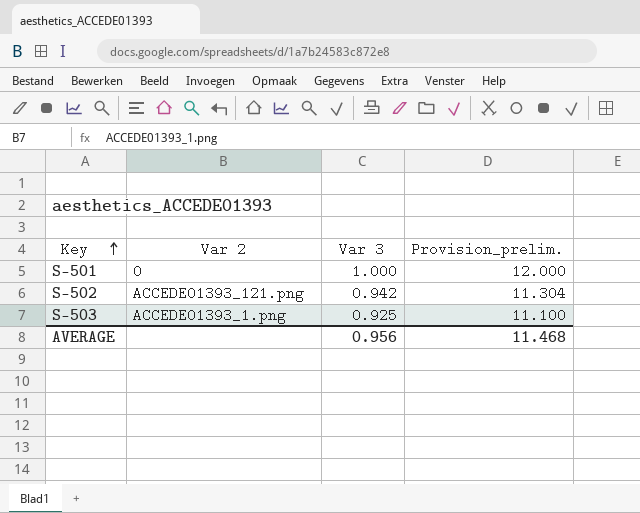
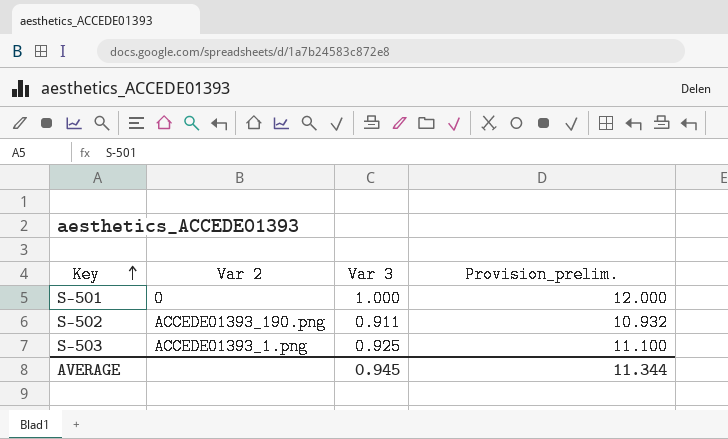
S-502 | Var 2: ACCEDE01393_121.png -> ACCEDE01393_190.png
S-502 | Var 3: 0.942 -> 0.911
S-502 | Provision_prelim.: 11.304 -> 10.932
AVERAGE | Var 3: 0.956 -> 0.945
AVERAGE | Provision_prelim.: 11.468 -> 11.344

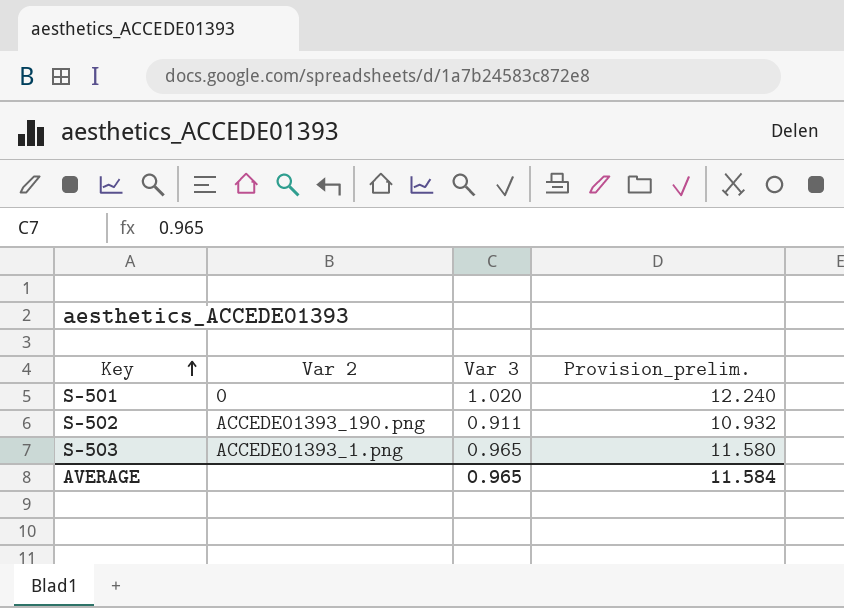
S-501 | Var 3: 1.000 -> 1.020
S-501 | Provision_prelim.: 12.000 -> 12.240
S-503 | Var 3: 0.925 -> 0.965
S-503 | Provision_prelim.: 11.100 -> 11.580
AVERAGE | Var 3: 0.945 -> 0.965
AVERAGE | Provision_prelim.: 11.344 -> 11.584

